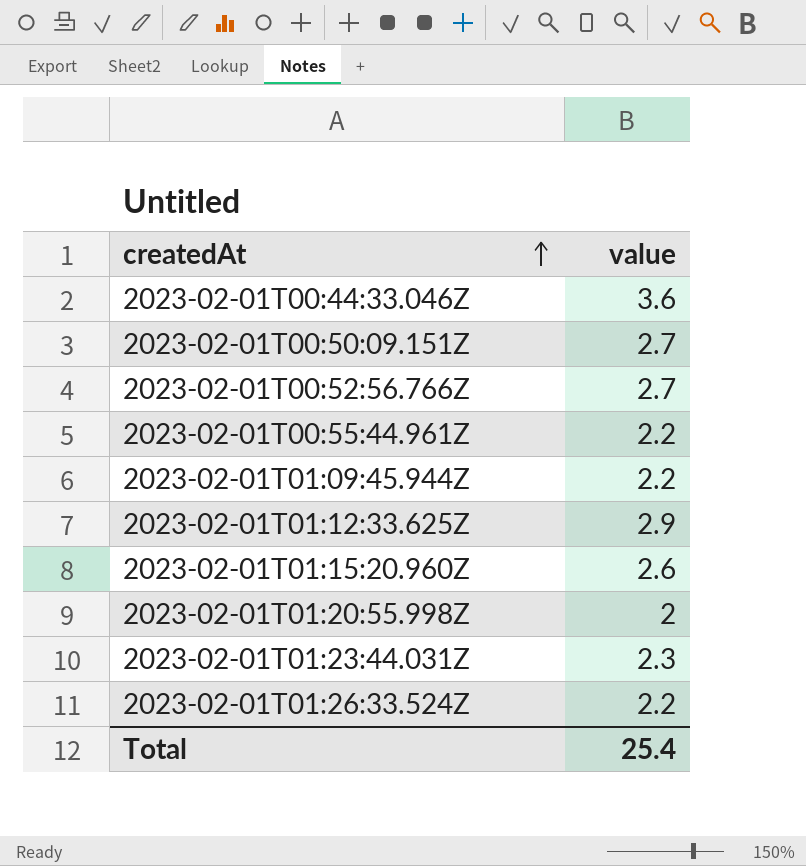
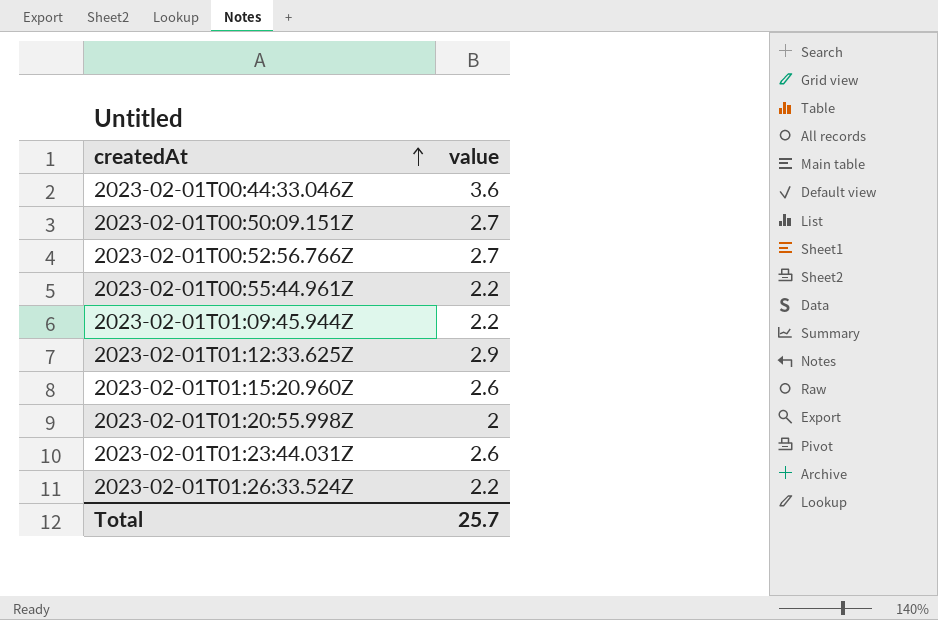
2023-02-01T01:23:44.031Z | value: 2.3 -> 2.6
Total | value: 25.4 -> 25.7

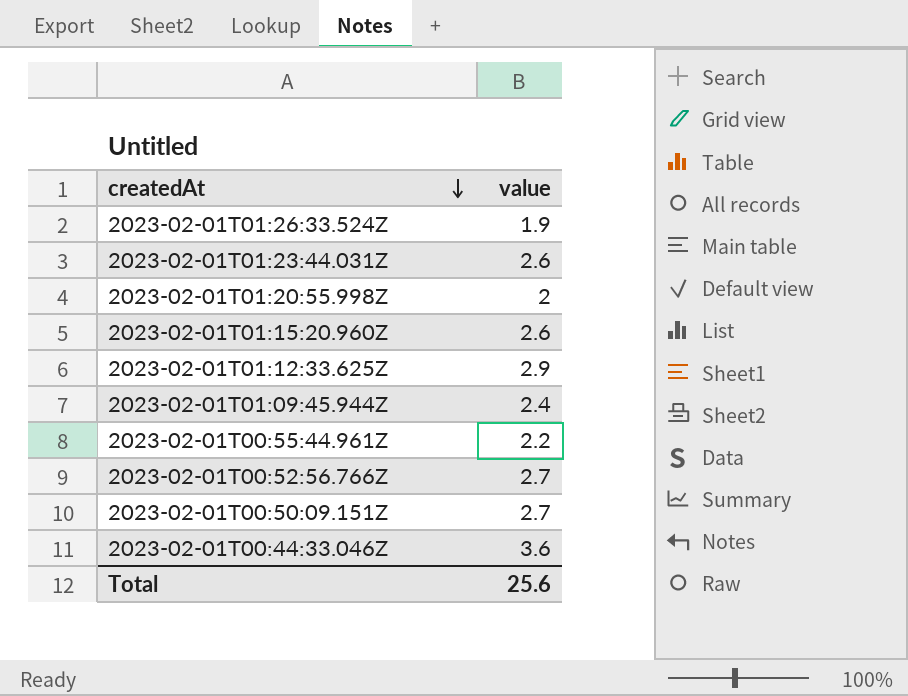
row order: createdAt ascending -> createdAt descending
2023-02-01T01:26:33.524Z | value: 2.2 -> 1.9
2023-02-01T01:09:45.944Z | value: 2.2 -> 2.4
Total | value: 25.7 -> 25.6

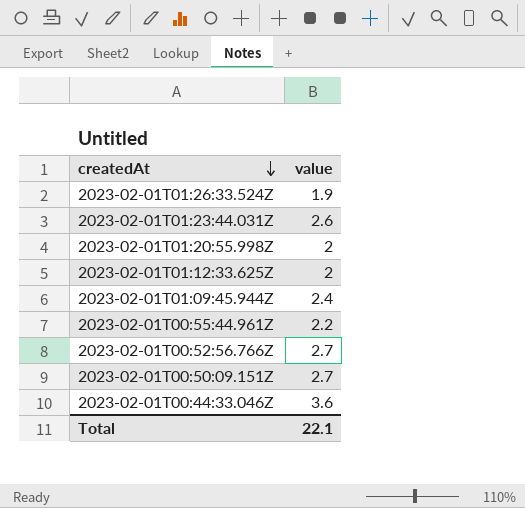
row 2023-02-01T01:15:20.960Z: 2.6 -> none
2023-02-01T01:12:33.625Z | value: 2.9 -> 2
Total | value: 25.6 -> 22.1

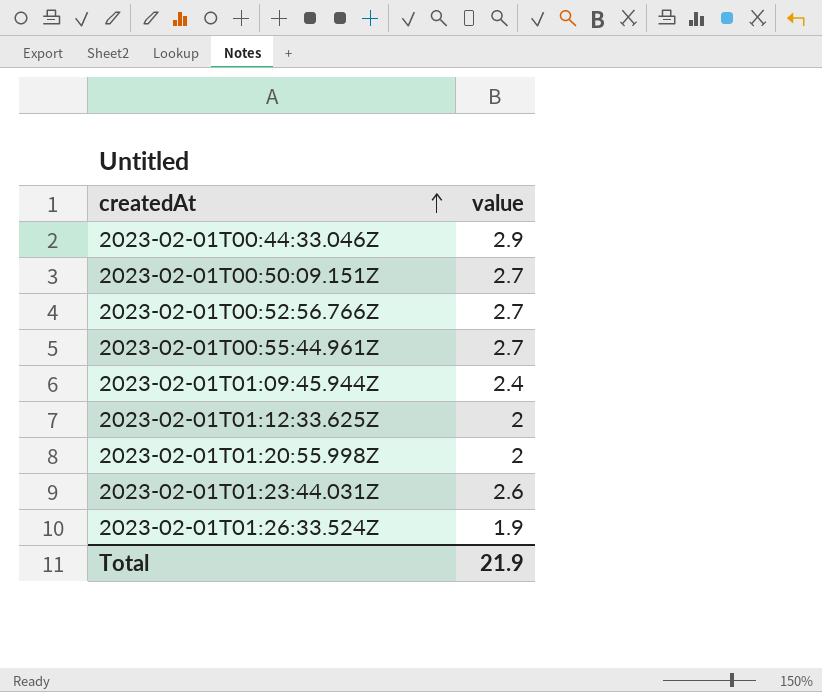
row order: createdAt descending -> createdAt ascending
2023-02-01T00:44:33.046Z | value: 3.6 -> 2.9
2023-02-01T00:55:44.961Z | value: 2.2 -> 2.7
Total | value: 22.1 -> 21.9

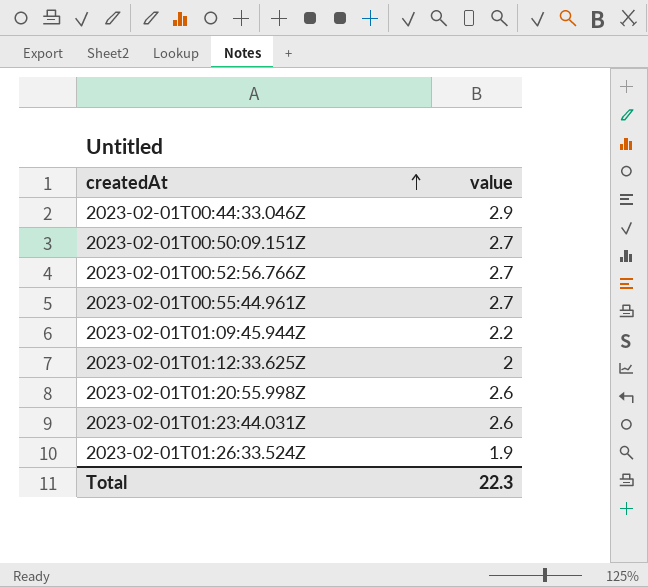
2023-02-01T01:09:45.944Z | value: 2.4 -> 2.2
2023-02-01T01:20:55.998Z | value: 2 -> 2.6
Total | value: 21.9 -> 22.3

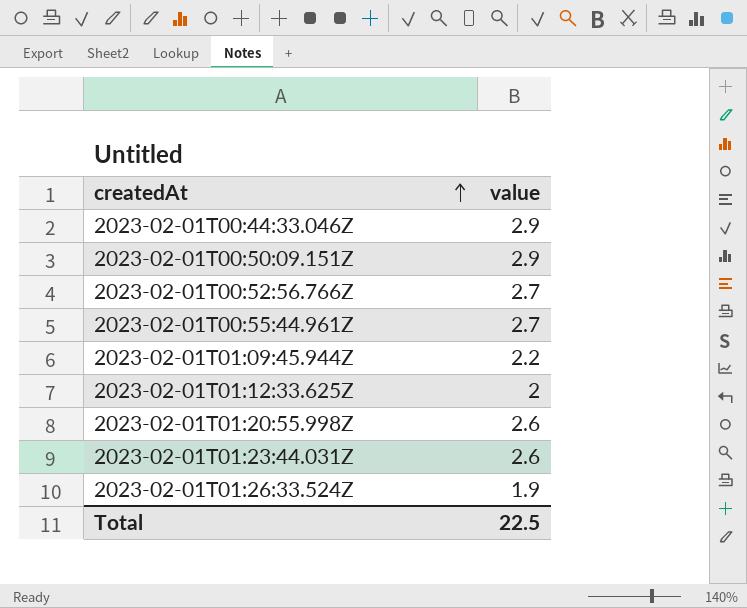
2023-02-01T00:50:09.151Z | value: 2.7 -> 2.9
Total | value: 22.3 -> 22.5

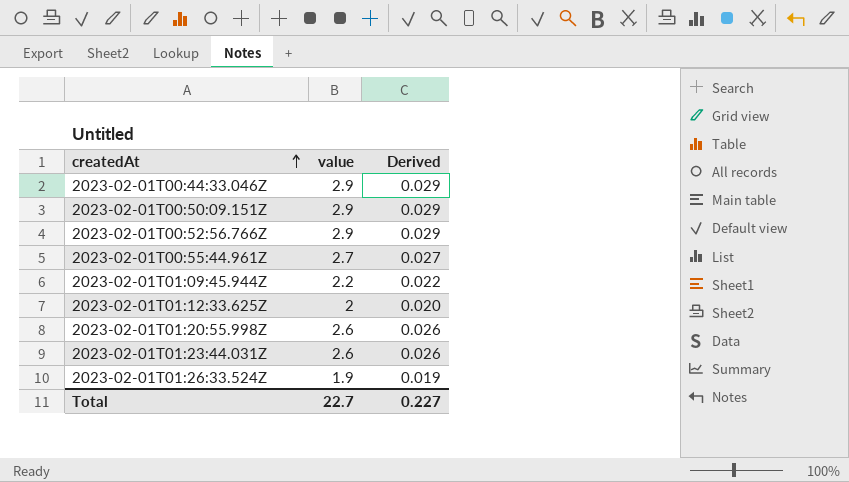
column Derived | formula: none -> [value] * 0.01
2023-02-01T00:52:56.766Z | value: 2.7 -> 2.9
Total | value: 22.5 -> 22.7

